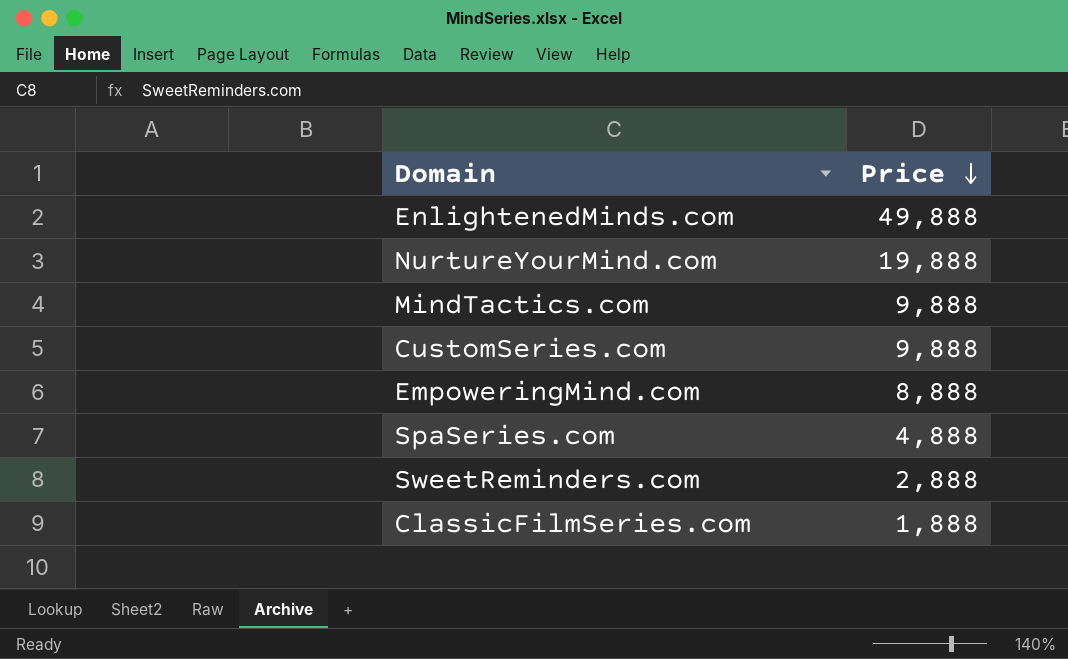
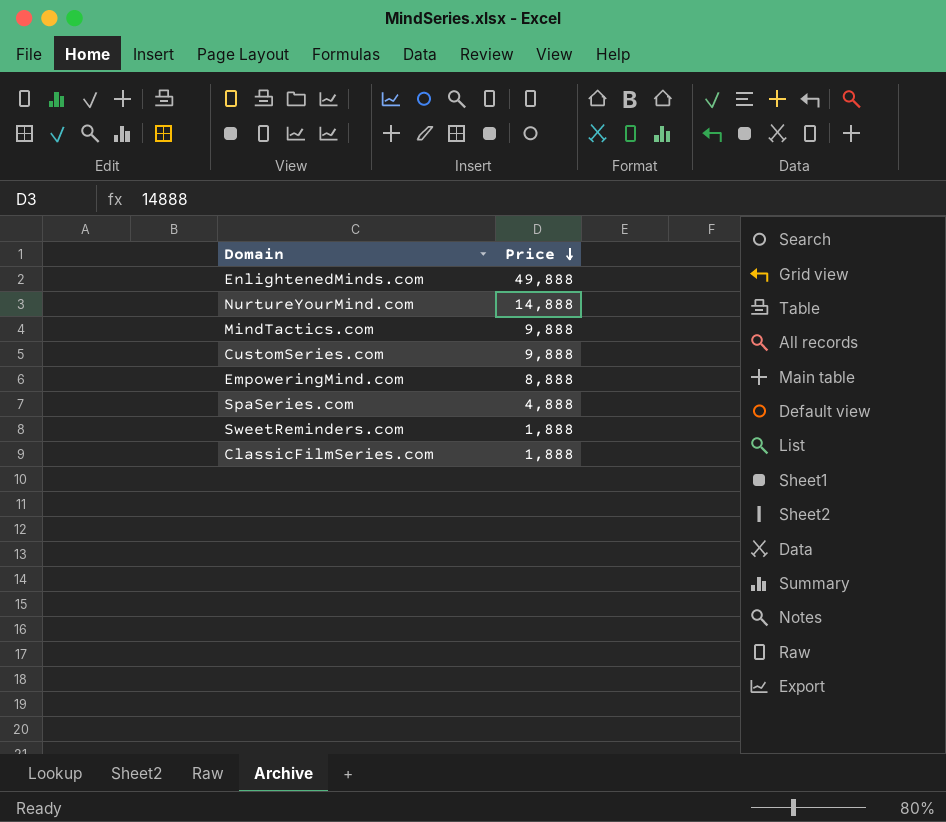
NurtureYourMind.com | Price: 19,888 -> 14,888
SweetReminders.com | Price: 2,888 -> 1,888

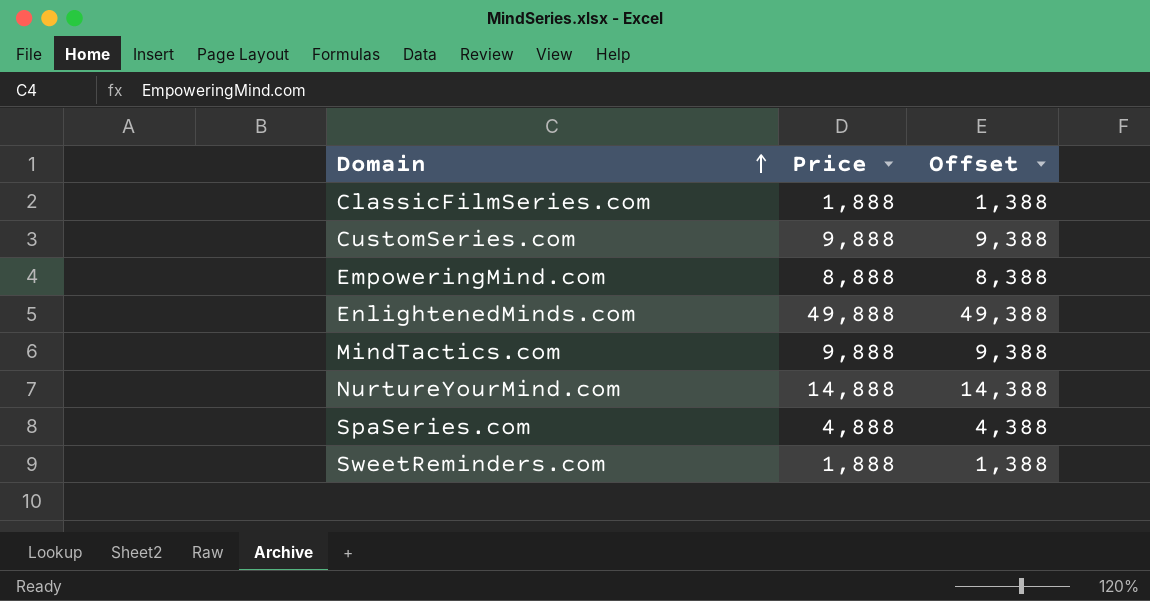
row order: Price descending -> Domain ascending
column Offset | formula: none -> [Price] - 500

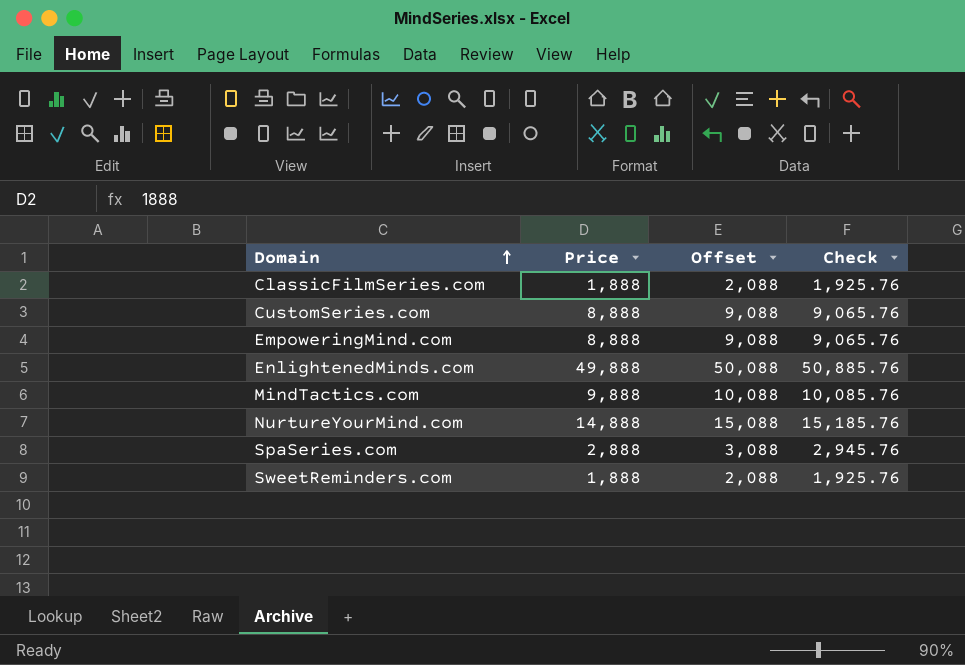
column Offset | formula: [Price] - 500 -> [Price] + 200
column Check | formula: none -> [Price] * 1.02
CustomSeries.com | Price: 9,888 -> 8,888
SpaSeries.com | Price: 4,888 -> 2,888

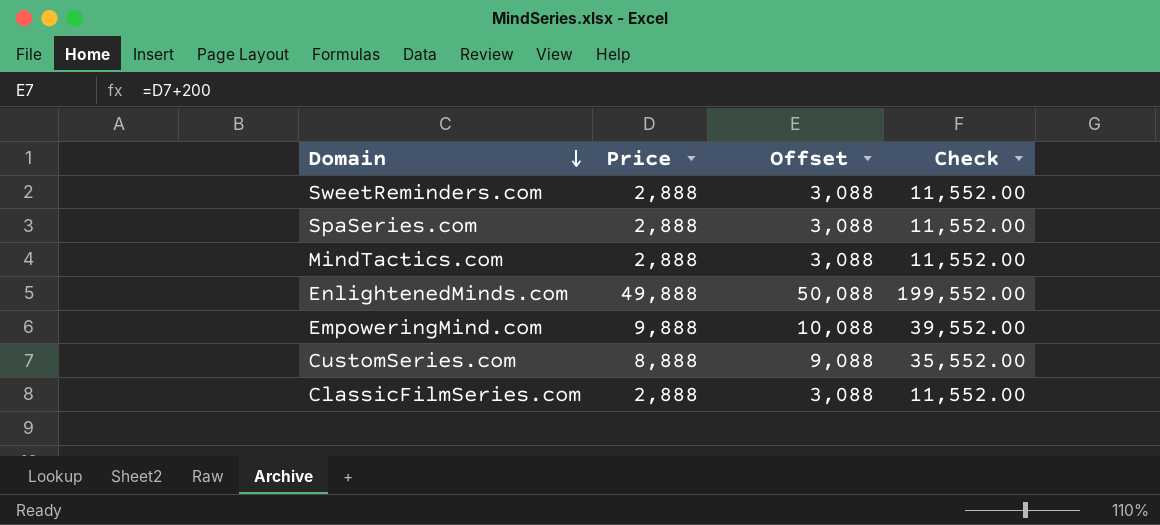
row order: Domain ascending -> Domain descending
column Check | formula: [Price] * 1.02 -> [Price] * 4
row NurtureYourMind.com: 14,888 | 15,088 | 15,185.76 -> none
SweetReminders.com | Price: 1,888 -> 2,888
SweetReminders.com | Offset: 2,088 -> 3,088
MindTactics.com | Price: 9,888 -> 2,888
MindTactics.com | Offset: 10,088 -> 3,088
EmpoweringMind.com | Price: 8,888 -> 9,888
EmpoweringMind.com | Offset: 9,088 -> 10,088
ClassicFilmSeries.com | Price: 1,888 -> 2,888
ClassicFilmSeries.com | Offset: 2,088 -> 3,088

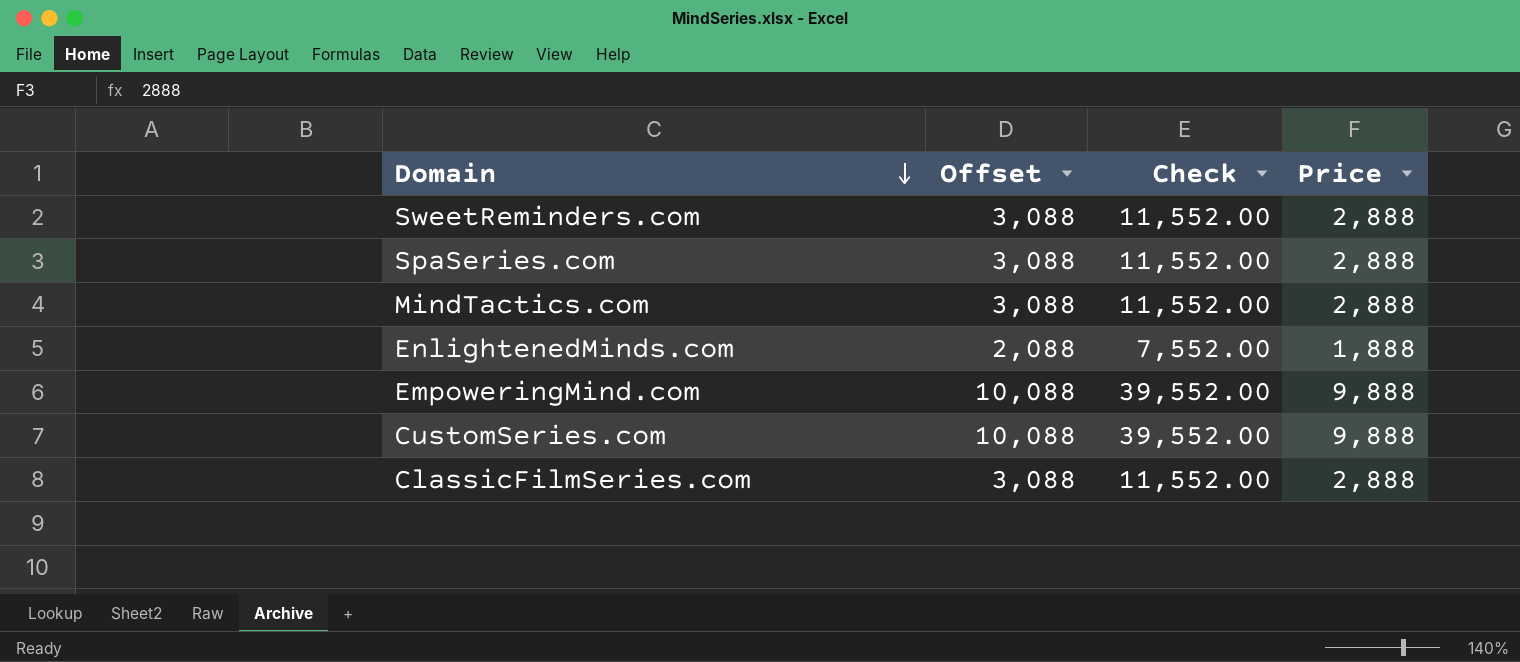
column Price | position: 2 -> 4
EnlightenedMinds.com | Offset: 50,088 -> 2,088
EnlightenedMinds.com | Check: 199,552.00 -> 7,552.00
EnlightenedMinds.com | Price: 49,888 -> 1,888
CustomSeries.com | Offset: 9,088 -> 10,088
CustomSeries.com | Check: 35,552.00 -> 39,552.00
CustomSeries.com | Price: 8,888 -> 9,888

